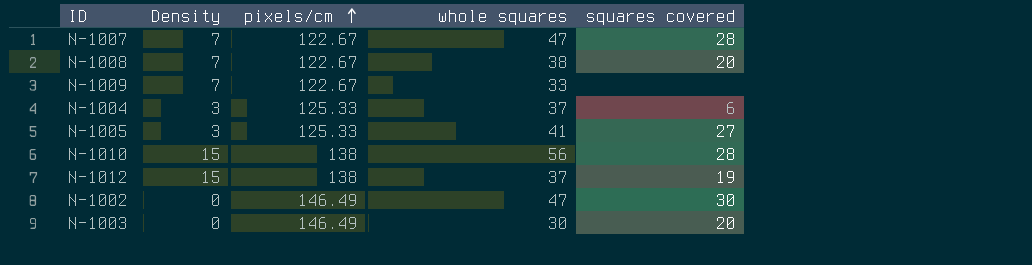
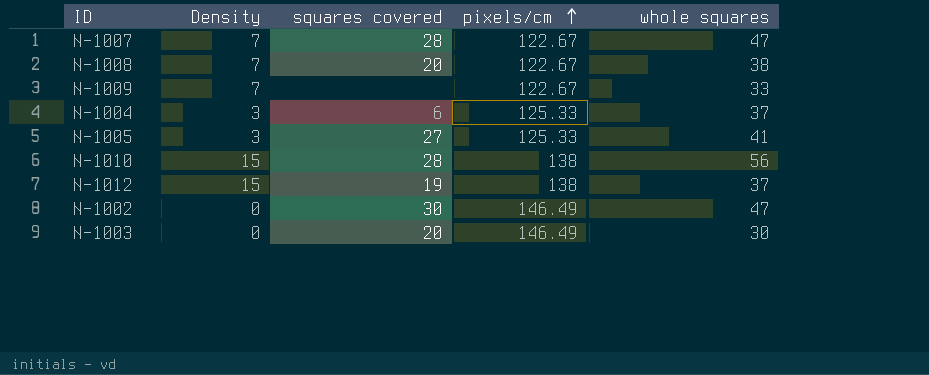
column squares covered | position: 5 -> 3

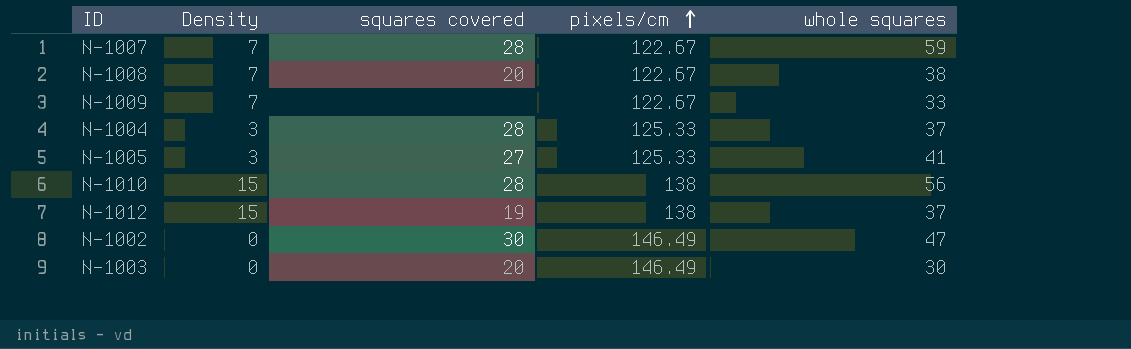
N-1007 | whole squares: 47 -> 59
N-1004 | squares covered: 6 -> 28

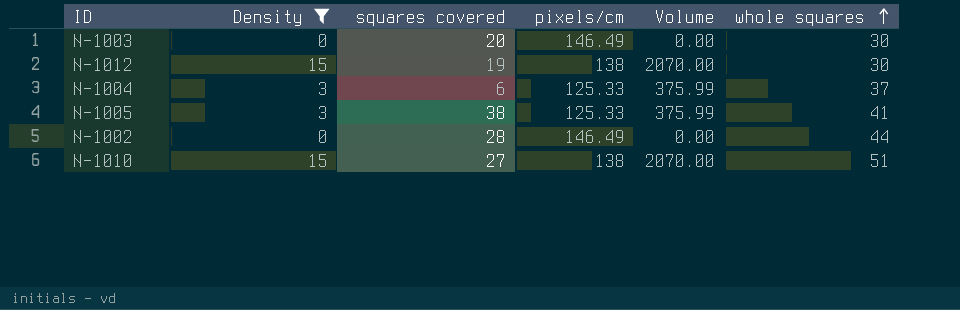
filter: none -> Density != 7
row order: pixels/cm ascending -> whole squares ascending
column Volume | formula: none -> [Density] * [pixels/cm]
N-1012 | whole squares: 37 -> 30
N-1004 | squares covered: 28 -> 6
N-1005 | squares covered: 27 -> 38
N-1002 | squares covered: 30 -> 28
N-1002 | whole squares: 47 -> 44
N-1010 | squares covered: 28 -> 27
N-1010 | whole squares: 56 -> 51

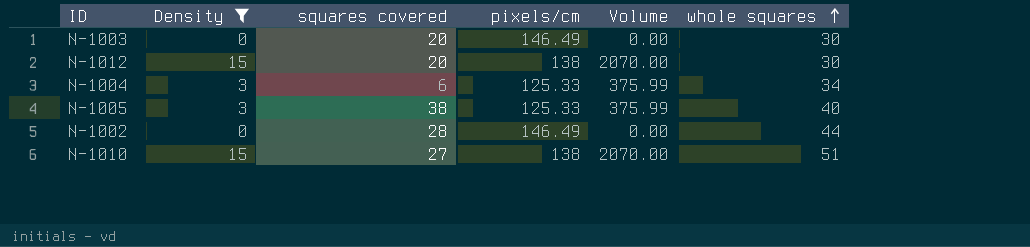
N-1012 | squares covered: 19 -> 20
N-1004 | whole squares: 37 -> 34
N-1005 | whole squares: 41 -> 40

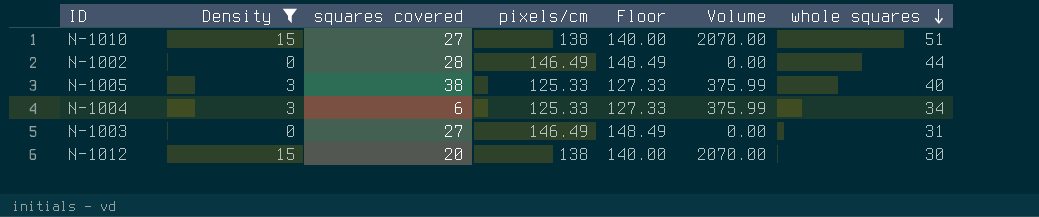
row order: whole squares ascending -> whole squares descending
column Floor | formula: none -> [pixels/cm] + 2
N-1003 | squares covered: 20 -> 27
N-1003 | whole squares: 30 -> 31

